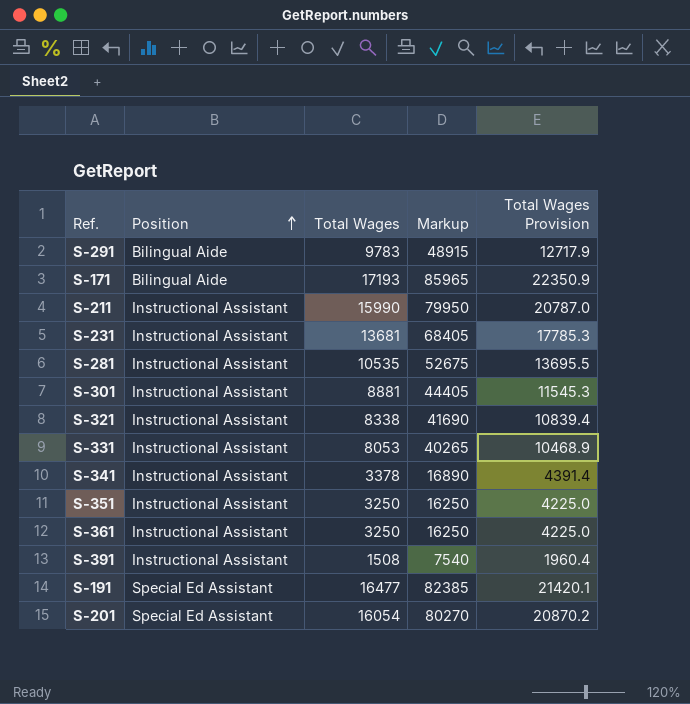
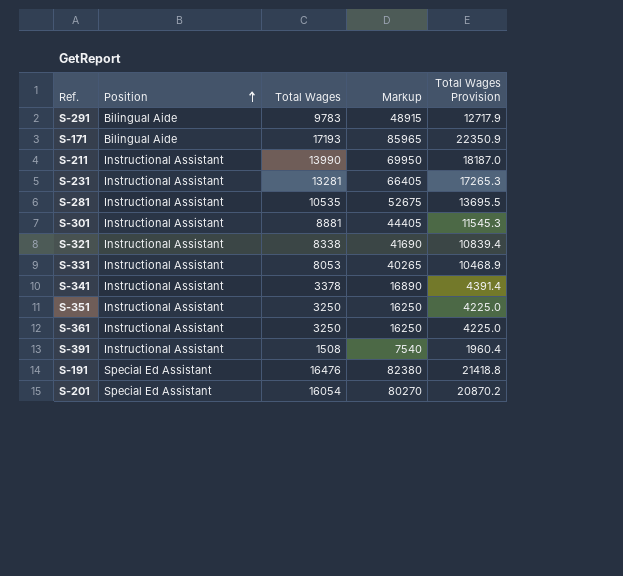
S-211 | Total Wages: 15990 -> 13990
S-211 | Markup: 79950 -> 69950
S-211 | Total Wages Provision: 20787.0 -> 18187.0
S-231 | Total Wages: 13681 -> 13281
S-231 | Markup: 68405 -> 66405
S-231 | Total Wages Provision: 17785.3 -> 17265.3
S-191 | Total Wages: 16477 -> 16476
S-191 | Markup: 82385 -> 82380
S-191 | Total Wages Provision: 21420.1 -> 21418.8

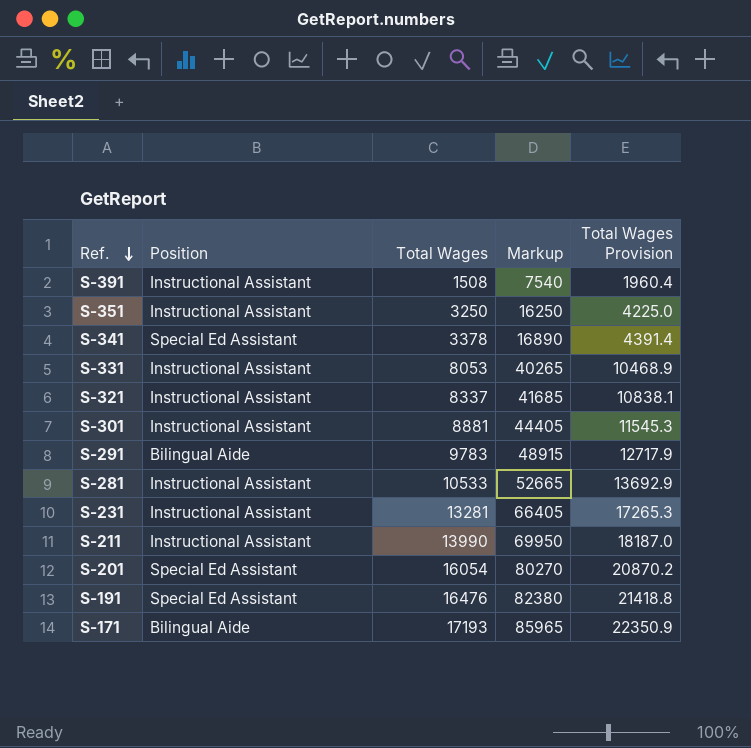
row order: Position ascending -> Ref. descending
row S-361: Instructional Assistant | 3250 | 16250 | 4225.0 -> none
S-341 | Position: Instructional Assistant -> Special Ed Assistant
S-321 | Total Wages: 8338 -> 8337
S-321 | Markup: 41690 -> 41685
S-321 | Total Wages Provision: 10839.4 -> 10838.1
S-281 | Total Wages: 10535 -> 10533
S-281 | Markup: 52675 -> 52665
S-281 | Total Wages Provision: 13695.5 -> 13692.9

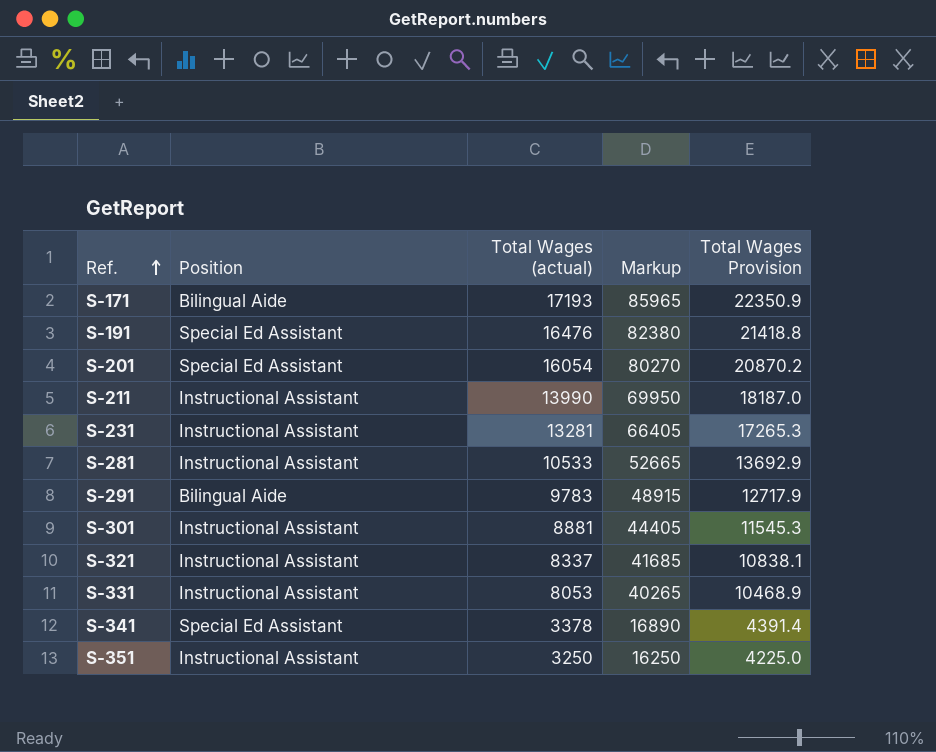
row order: Ref. descending -> Ref. ascending
column name: Total Wages -> Total Wages (actual)
row S-391: Instructional Assistant | 1508 | 7540 | 1960.4 -> none

